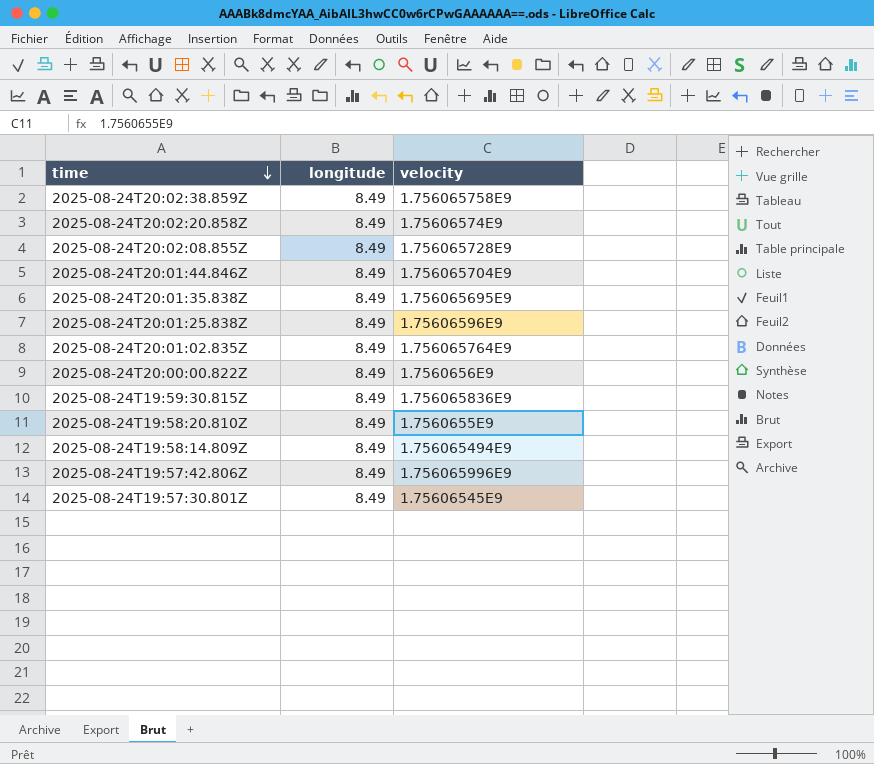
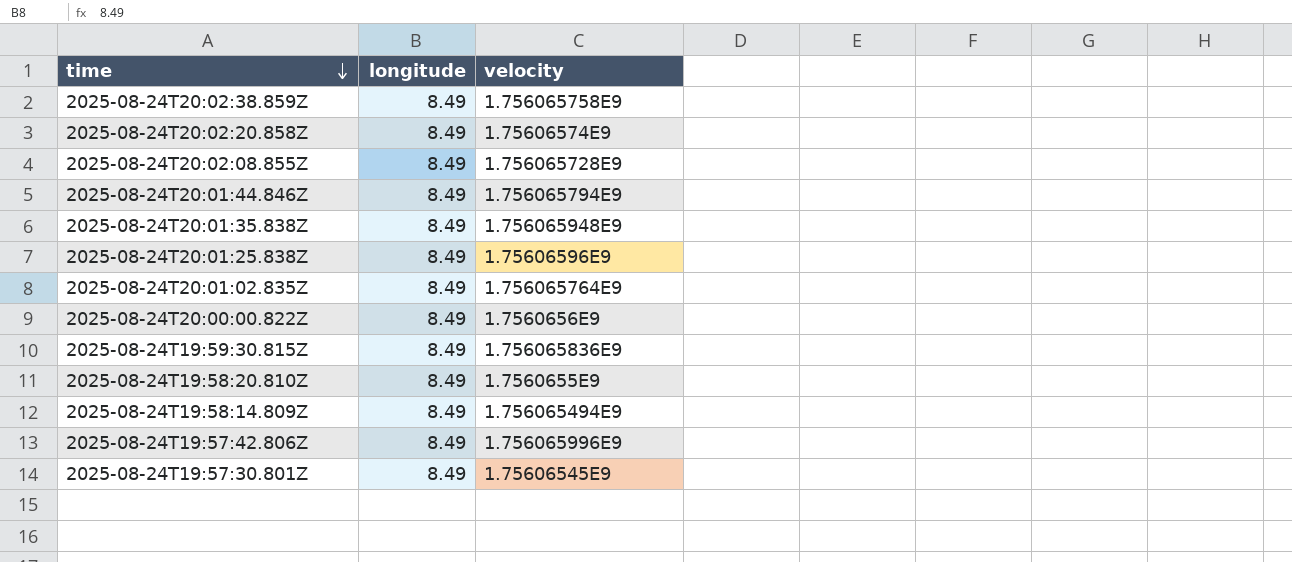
2025-08-24T20:01:44.846Z | velocity: 1.756065704E9 -> 1.756065794E9
2025-08-24T20:01:35.838Z | velocity: 1.756065695E9 -> 1.756065948E9

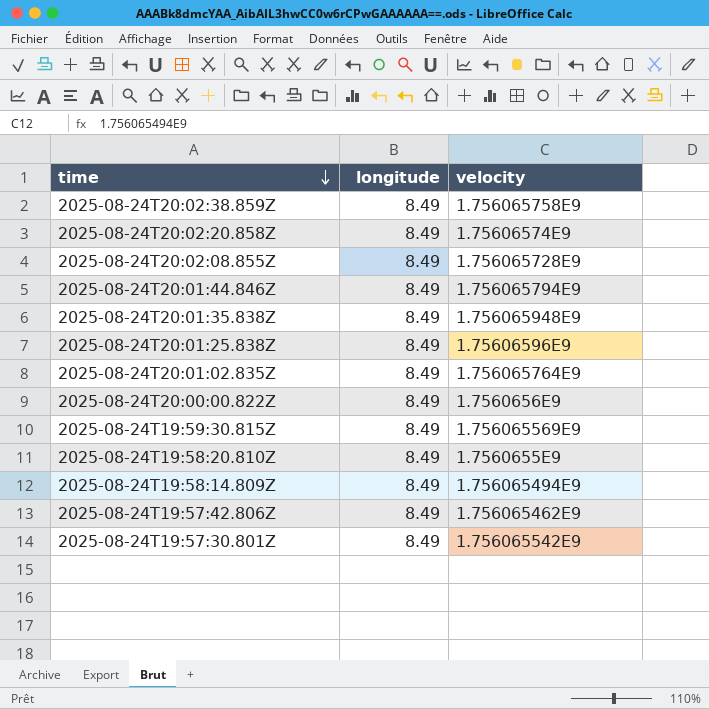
2025-08-24T19:59:30.815Z | velocity: 1.756065836E9 -> 1.756065569E9
2025-08-24T19:57:42.806Z | velocity: 1.756065996E9 -> 1.756065462E9
2025-08-24T19:57:30.801Z | velocity: 1.75606545E9 -> 1.756065542E9

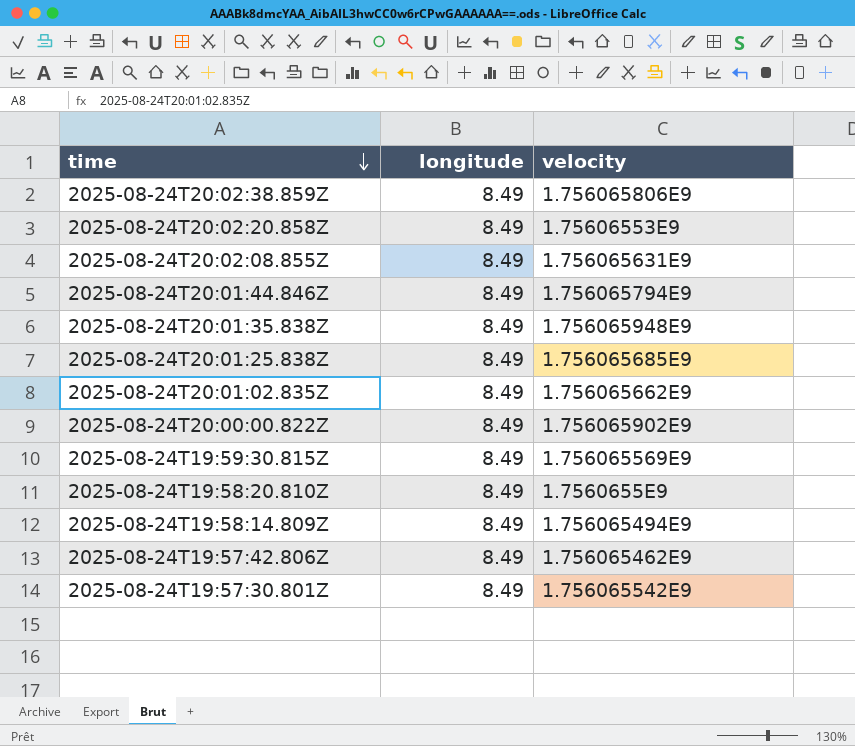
2025-08-24T20:02:38.859Z | velocity: 1.756065758E9 -> 1.756065806E9
2025-08-24T20:02:20.858Z | velocity: 1.75606574E9 -> 1.75606553E9
2025-08-24T20:02:08.855Z | velocity: 1.756065728E9 -> 1.756065631E9
2025-08-24T20:01:25.838Z | velocity: 1.75606596E9 -> 1.756065685E9
2025-08-24T20:01:02.835Z | velocity: 1.756065764E9 -> 1.756065662E9
2025-08-24T20:00:00.822Z | velocity: 1.7560656E9 -> 1.756065902E9

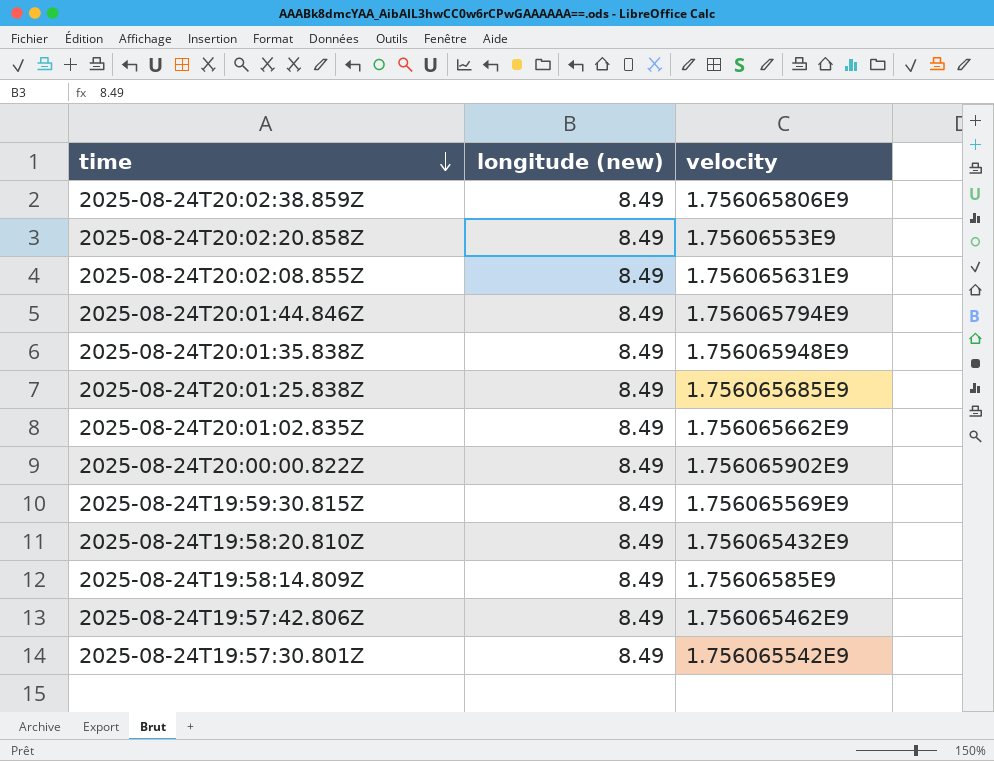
column name: longitude -> longitude (new)
2025-08-24T19:58:20.810Z | velocity: 1.7560655E9 -> 1.756065432E9
2025-08-24T19:58:14.809Z | velocity: 1.756065494E9 -> 1.75606585E9

